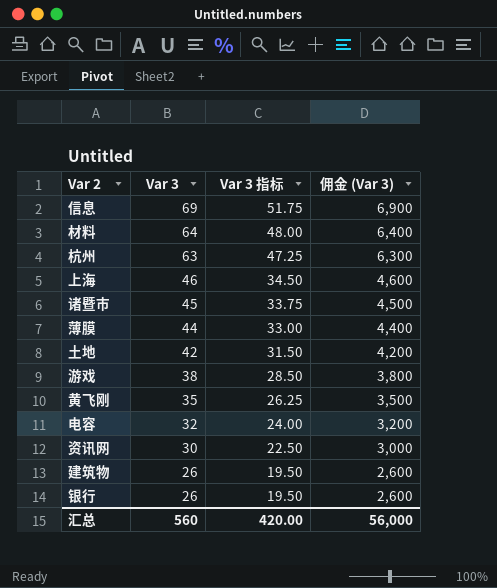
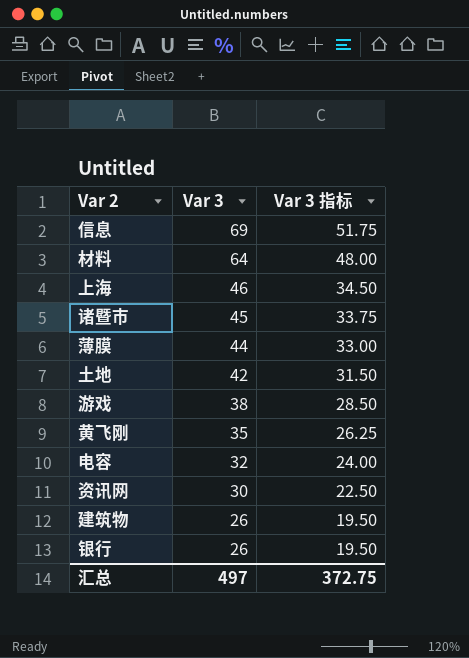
column 佣金 (Var 3) | formula: [Var 3] * 100 -> none
row 杭州: 63 | 47.25 | 6,300 -> none
汇总 | Var 3: 560 -> 497
汇总 | Var 3 指标: 420.00 -> 372.75

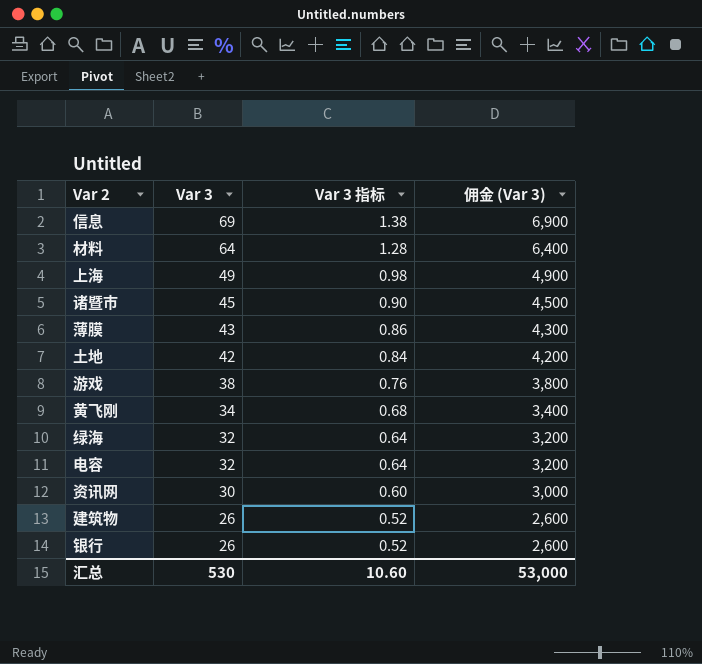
column Var 3 指标 | formula: [Var 3] * 0.75 -> [Var 3] * 0.02
column 佣金 (Var 3) | formula: none -> [Var 3] * 100
上海 | Var 3: 46 -> 49
薄膜 | Var 3: 44 -> 43
黄飞刚 | Var 3: 35 -> 34
row 绿海: none -> 32 | 0.64 | 3,200
汇总 | Var 3: 497 -> 530
汇总 | Var 3 指标: 372.75 -> 10.60

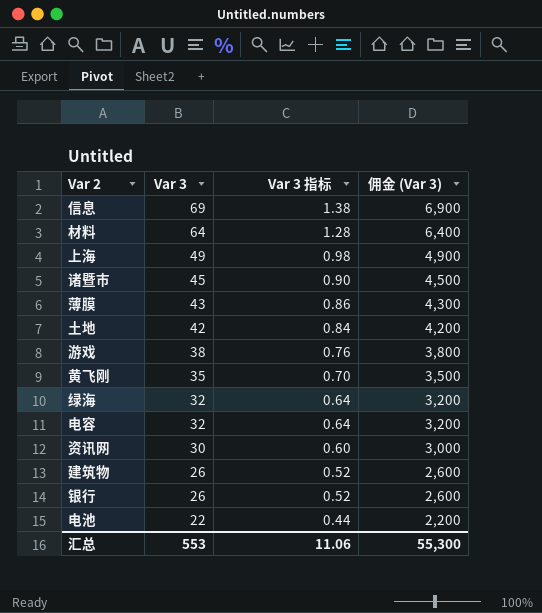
黄飞刚 | Var 3: 34 -> 35
黄飞刚 | Var 3 指标: 0.68 -> 0.70
黄飞刚 | 佣金 (Var 3): 3,400 -> 3,500
row 电池: none -> 22 | 0.44 | 2,200
汇总 | Var 3: 530 -> 553
汇总 | Var 3 指标: 10.60 -> 11.06
汇总 | 佣金 (Var 3): 53,000 -> 55,300

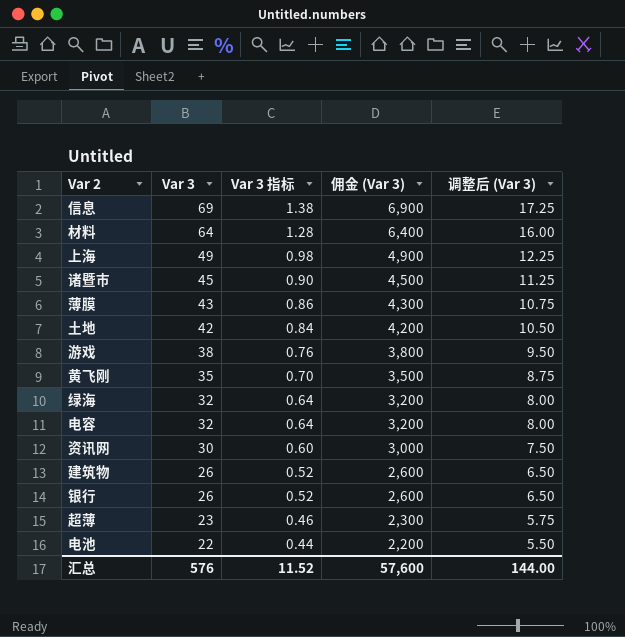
column 调整后 (Var 3) | formula: none -> [Var 3] * 0.25
row 超薄: none -> 23 | 0.46 | 2,300 | 5.75
汇总 | Var 3: 553 -> 576
汇总 | Var 3 指标: 11.06 -> 11.52
汇总 | 佣金 (Var 3): 55,300 -> 57,600

